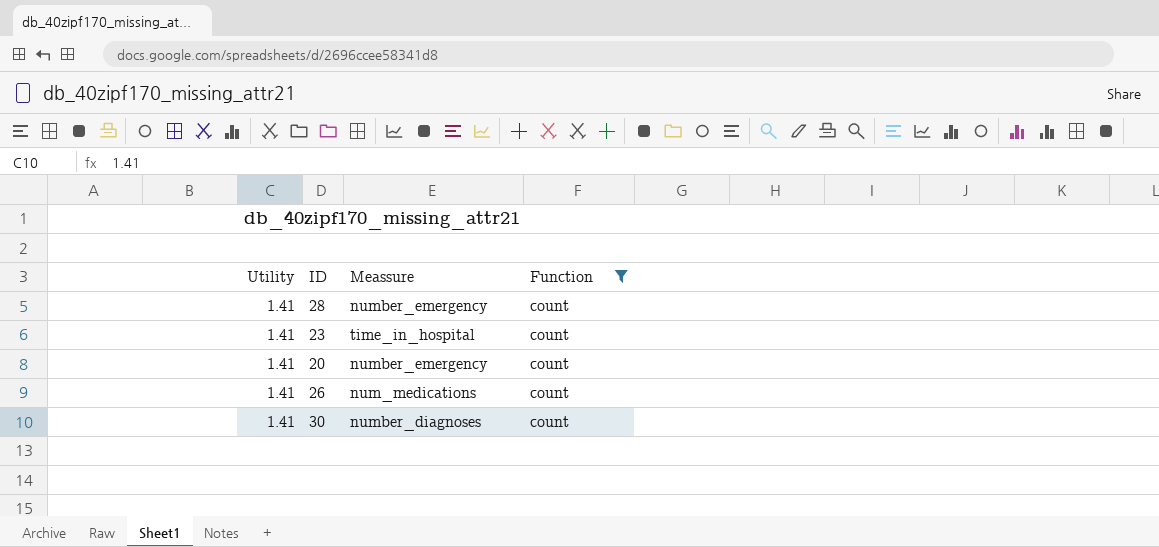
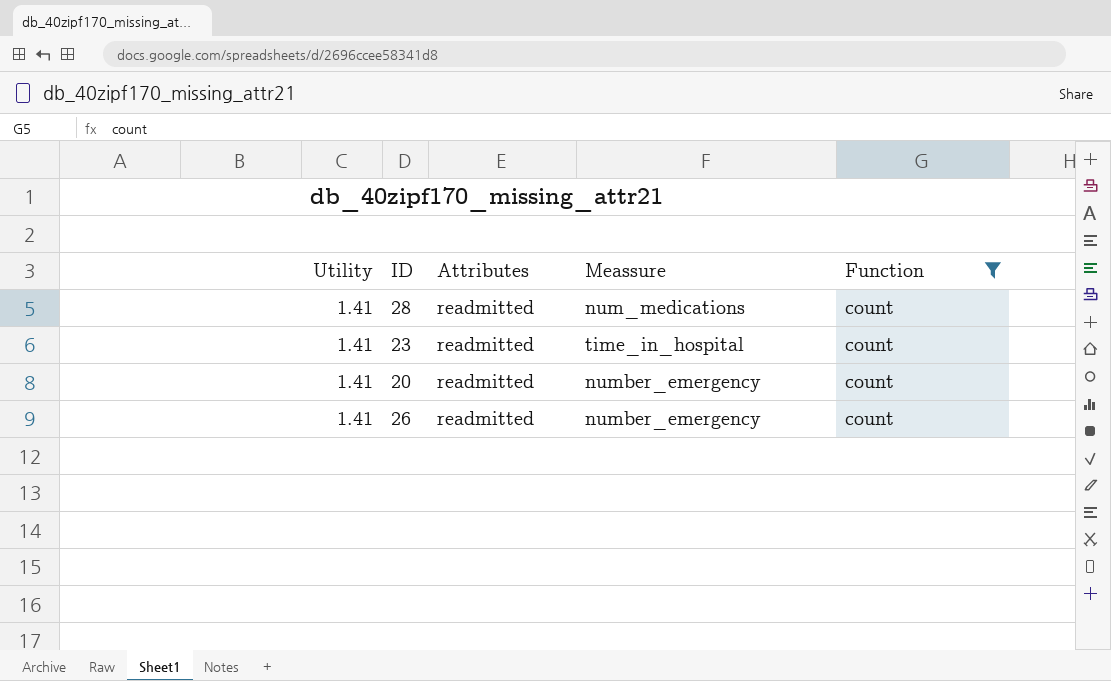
column Attributes | position: none -> 3
row 30: 1.41 | number_diagnoses | count -> none
28 | Meassure: number_emergency -> num_medications
26 | Meassure: num_medications -> number_emergency

